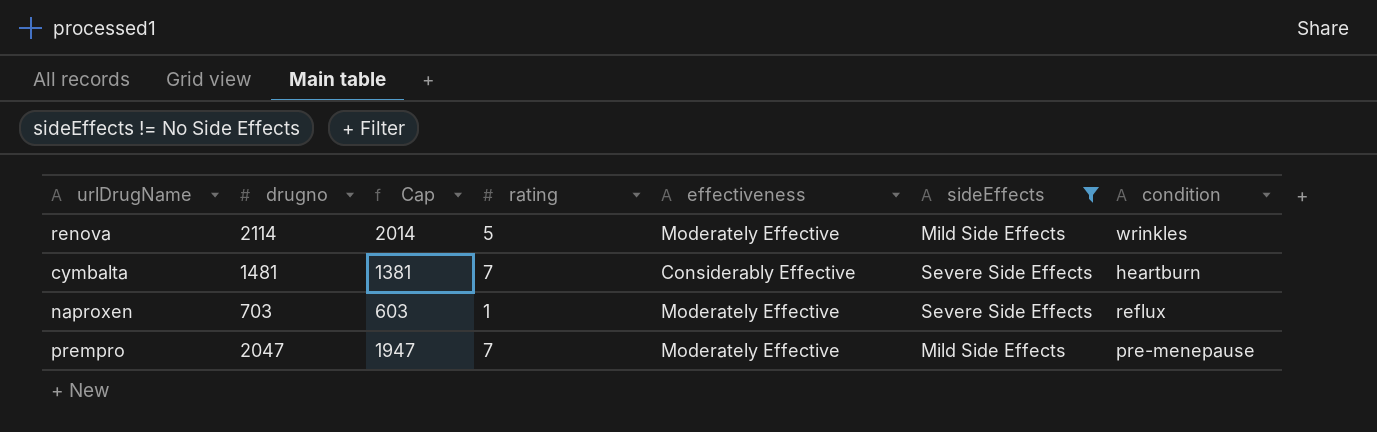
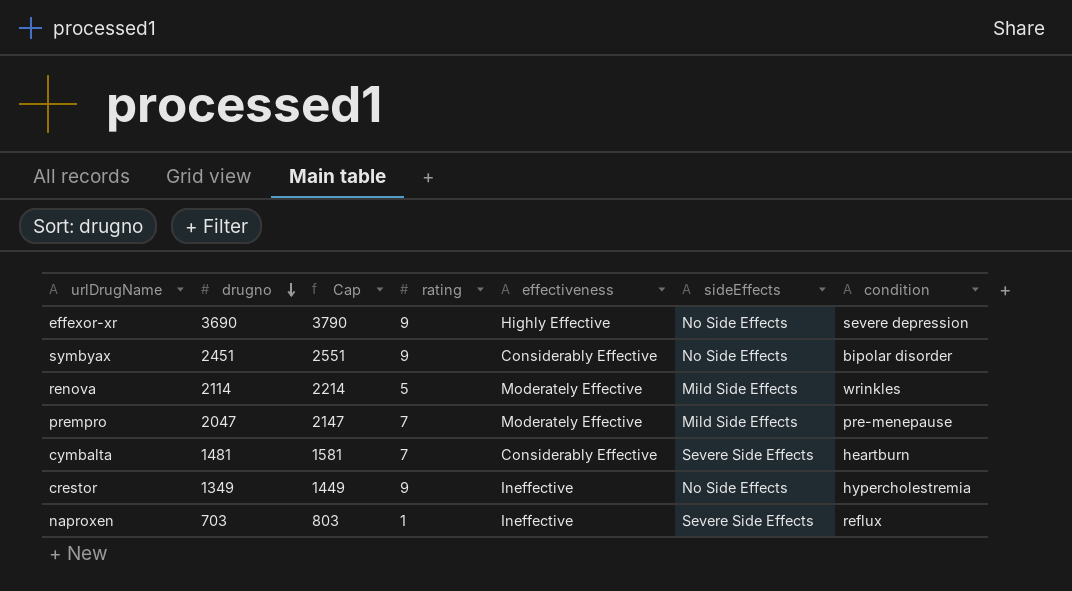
filter: sideEffects != No Side Effects -> none
row order: none -> drugno descending
column Cap | formula: [drugno] - 100 -> [drugno] + 100
naproxen | effectiveness: Moderately Effective -> Ineffective

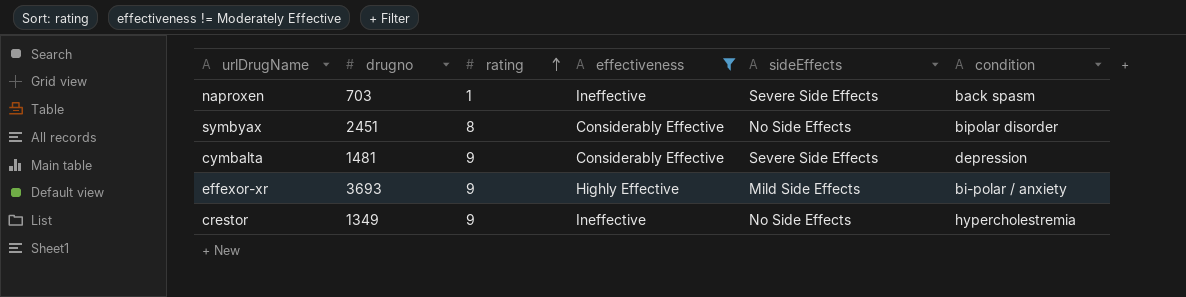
filter: none -> effectiveness != Moderately Effective
row order: drugno descending -> rating ascending
column Cap | formula: [drugno] + 100 -> none
naproxen | condition: reflux -> back spasm
symbyax | rating: 9 -> 8
cymbalta | rating: 7 -> 9
cymbalta | condition: heartburn -> depression
effexor-xr | drugno: 3690 -> 3693
effexor-xr | sideEffects: No Side Effects -> Mild Side Effects
effexor-xr | condition: severe depression -> bi-polar / anxiety

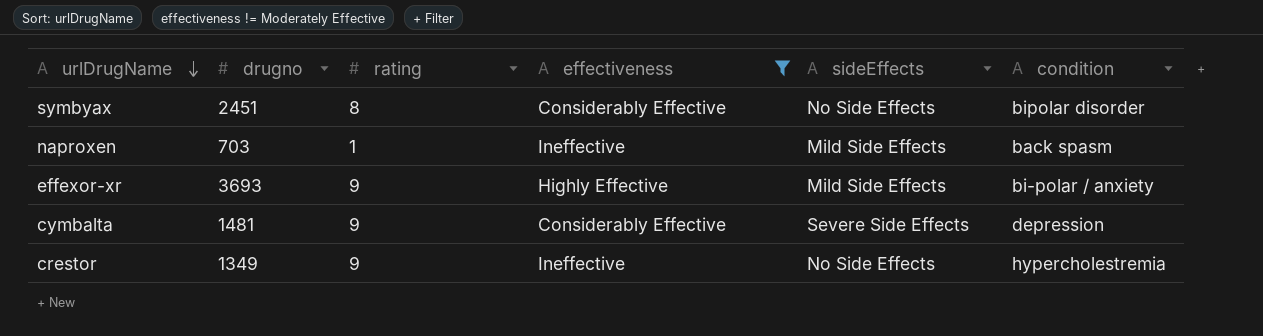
row order: rating ascending -> urlDrugName descending
naproxen | sideEffects: Severe Side Effects -> Mild Side Effects

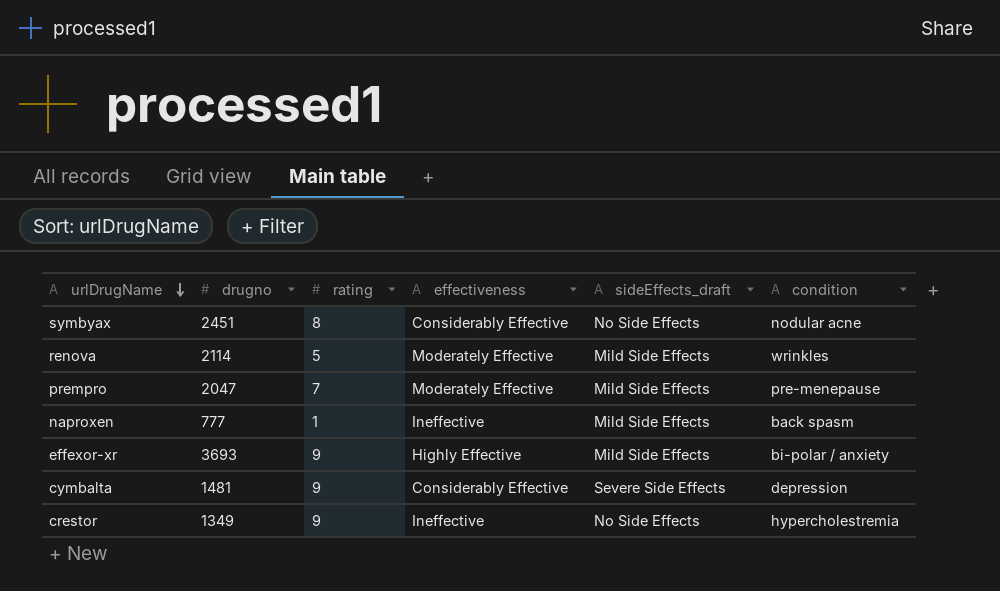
filter: effectiveness != Moderately Effective -> none
column name: sideEffects -> sideEffects_draft
symbyax | condition: bipolar disorder -> nodular acne
naproxen | drugno: 703 -> 777

